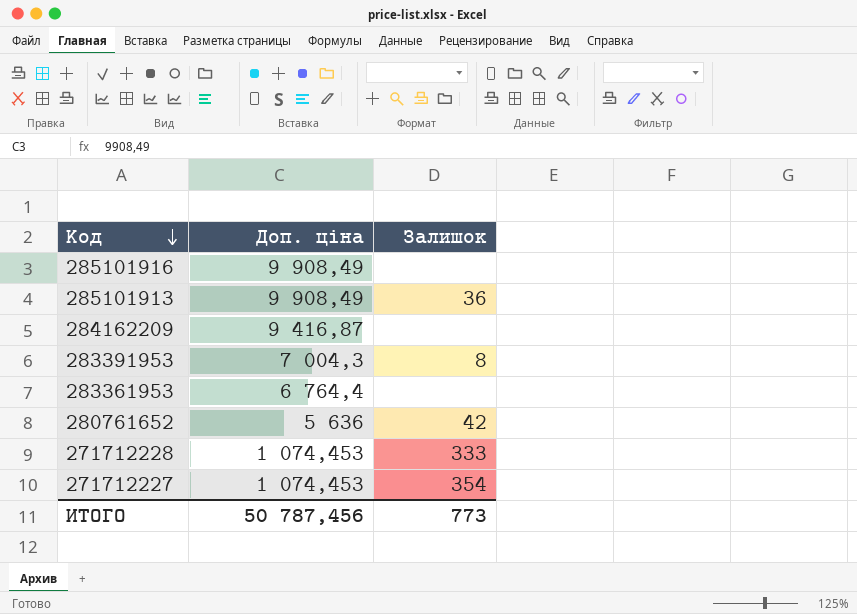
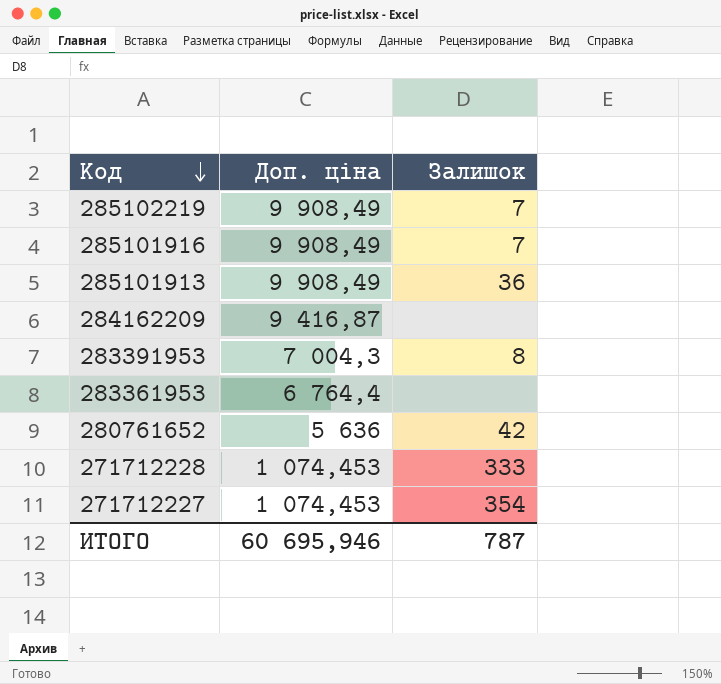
row 285102219: none -> 9 908,49 | 7
285101916 | Залишок: none -> 7
ИТОГО | Доп. ціна: 50 787,456 -> 60 695,946
ИТОГО | Залишок: 773 -> 787

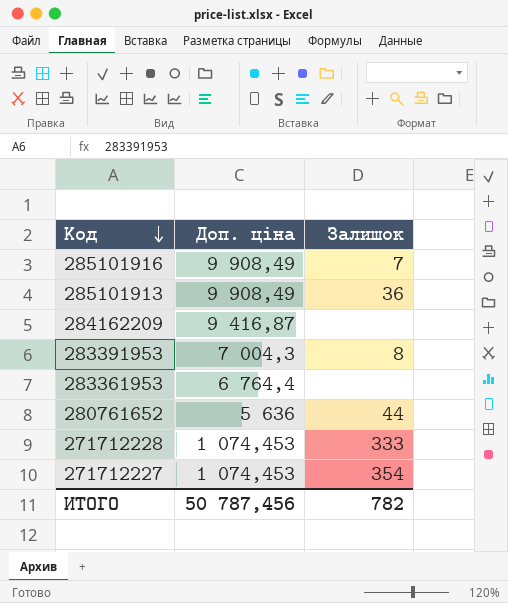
row 285102219: 9 908,49 | 7 -> none
280761652 | Залишок: 42 -> 44
ИТОГО | Доп. ціна: 60 695,946 -> 50 787,456
ИТОГО | Залишок: 787 -> 782

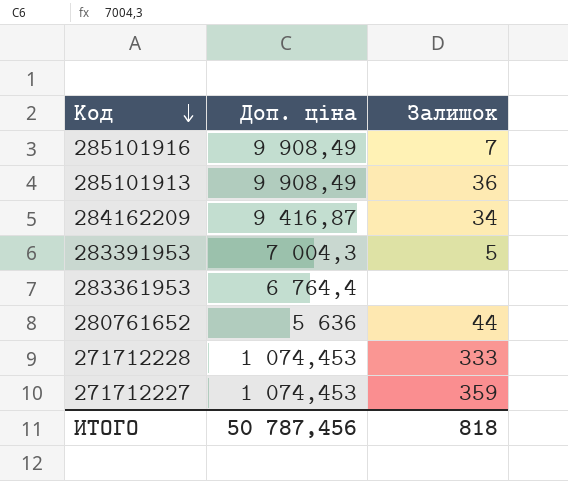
284162209 | Залишок: none -> 34
283391953 | Залишок: 8 -> 5
271712227 | Залишок: 354 -> 359
ИТОГО | Залишок: 782 -> 818

